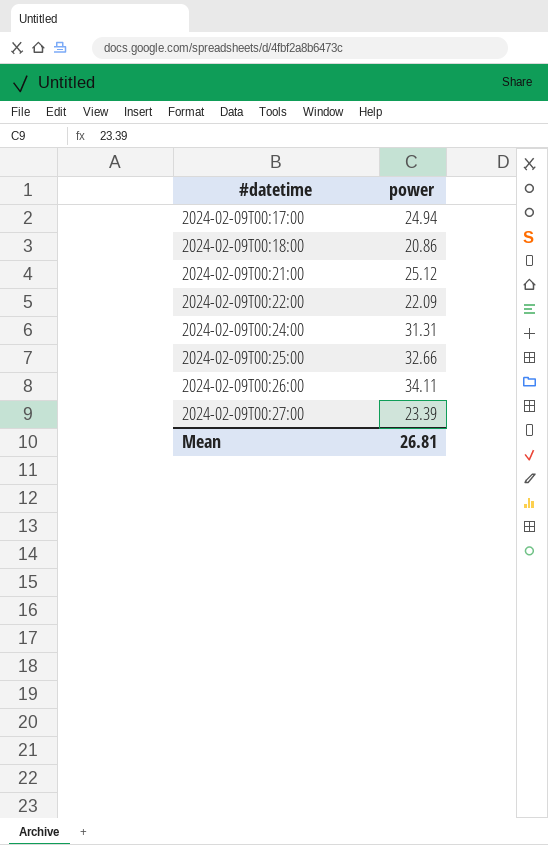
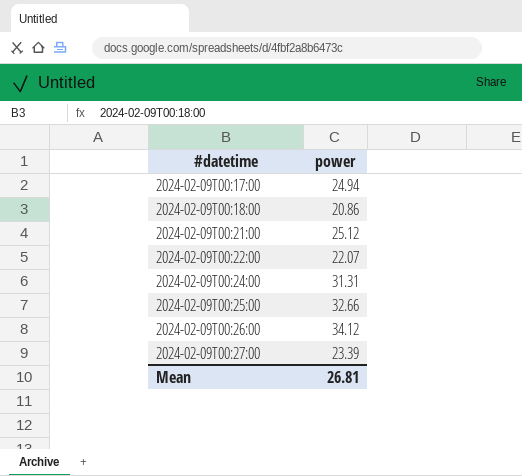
2024-02-09T00:22:00 | power: 22.09 -> 22.07
2024-02-09T00:26:00 | power: 34.11 -> 34.12

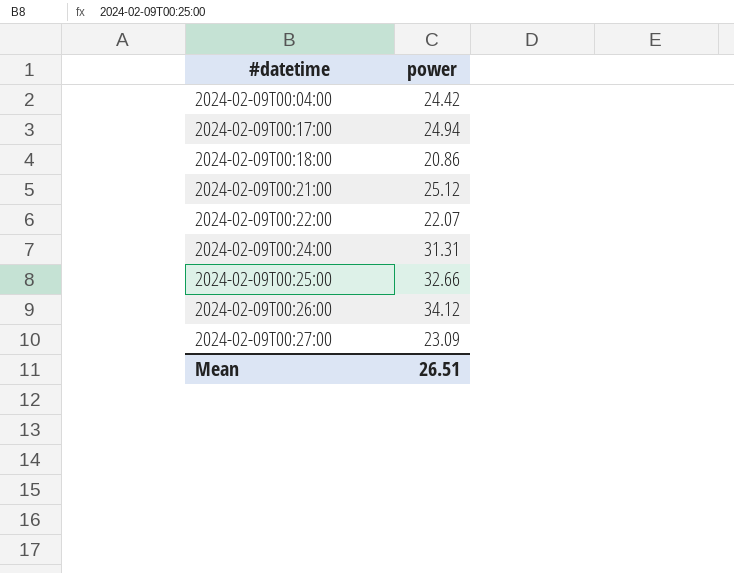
row 2024-02-09T00:04:00: none -> 24.42
2024-02-09T00:27:00 | power: 23.39 -> 23.09
Mean | power: 26.81 -> 26.51

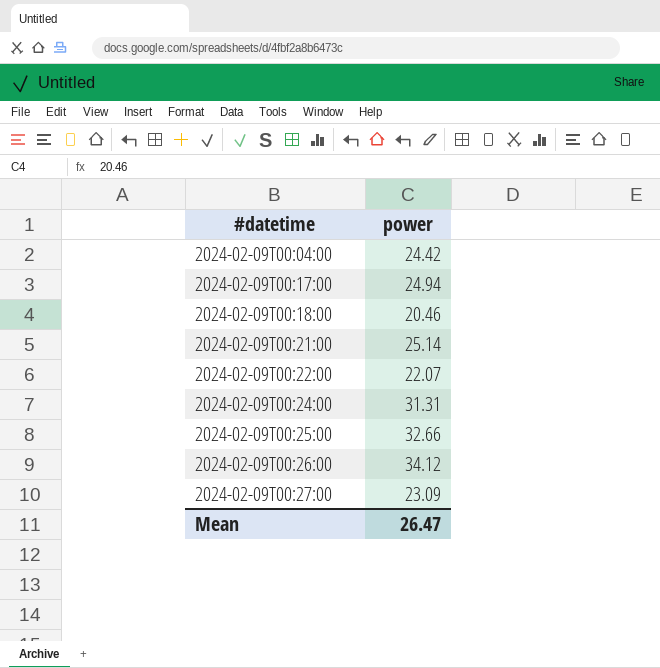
2024-02-09T00:18:00 | power: 20.86 -> 20.46
2024-02-09T00:21:00 | power: 25.12 -> 25.14
Mean | power: 26.51 -> 26.47

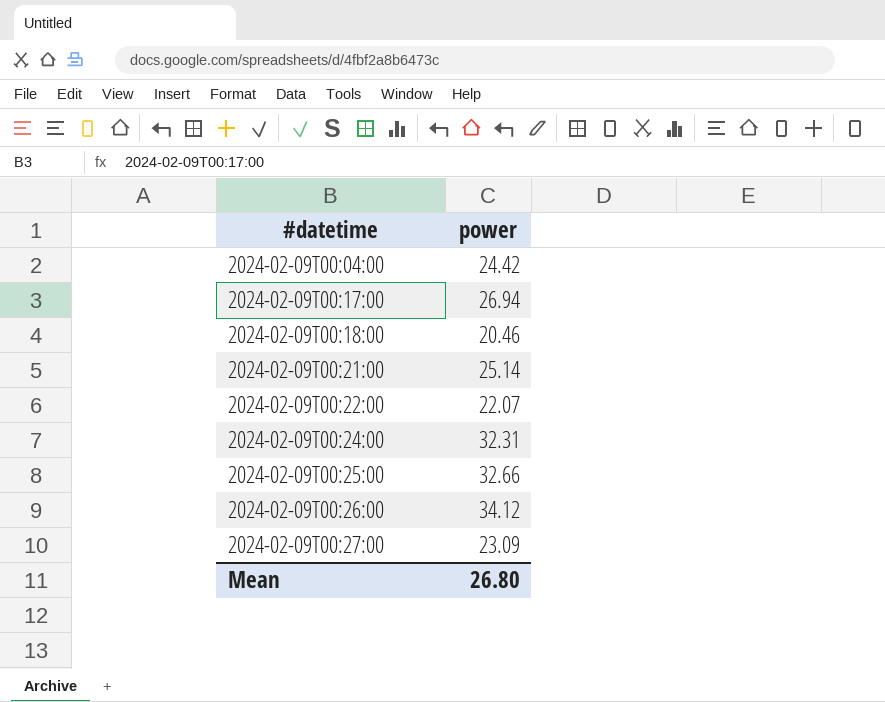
2024-02-09T00:17:00 | power: 24.94 -> 26.94
2024-02-09T00:24:00 | power: 31.31 -> 32.31
Mean | power: 26.47 -> 26.80

